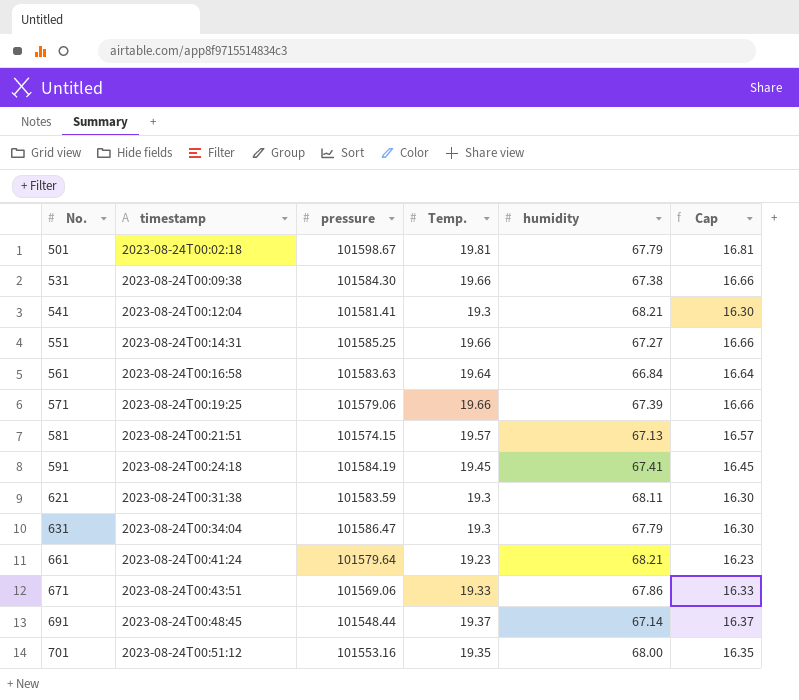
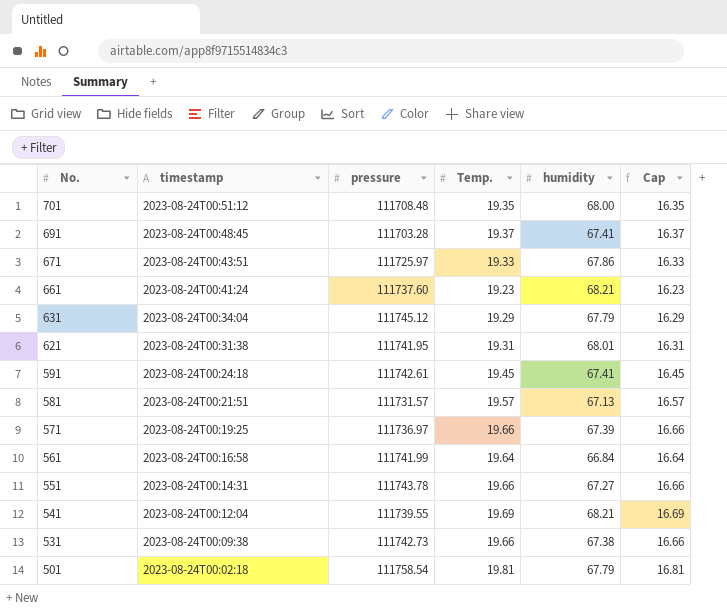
row order: No. ascending -> No. descending
701 | pressure: 101553.16 -> 111708.48
691 | pressure: 101548.44 -> 111703.28
691 | humidity: 67.14 -> 67.41
671 | pressure: 101569.06 -> 111725.97
661 | pressure: 101579.64 -> 111737.60
631 | pressure: 101586.47 -> 111745.12
631 | Temp.: 19.3 -> 19.29
631 | Cap: 16.30 -> 16.29
621 | pressure: 101583.59 -> 111741.95
621 | Temp.: 19.3 -> 19.31
621 | humidity: 68.11 -> 68.01
621 | Cap: 16.30 -> 16.31
591 | pressure: 101584.19 -> 111742.61
581 | pressure: 101574.15 -> 111731.57
571 | pressure: 101579.06 -> 111736.97
561 | pressure: 101583.63 -> 111741.99
551 | pressure: 101585.25 -> 111743.78
541 | pressure: 101581.41 -> 111739.55
541 | Temp.: 19.3 -> 19.69
541 | Cap: 16.30 -> 16.69
531 | pressure: 101584.30 -> 111742.73
501 | pressure: 101598.67 -> 111758.54

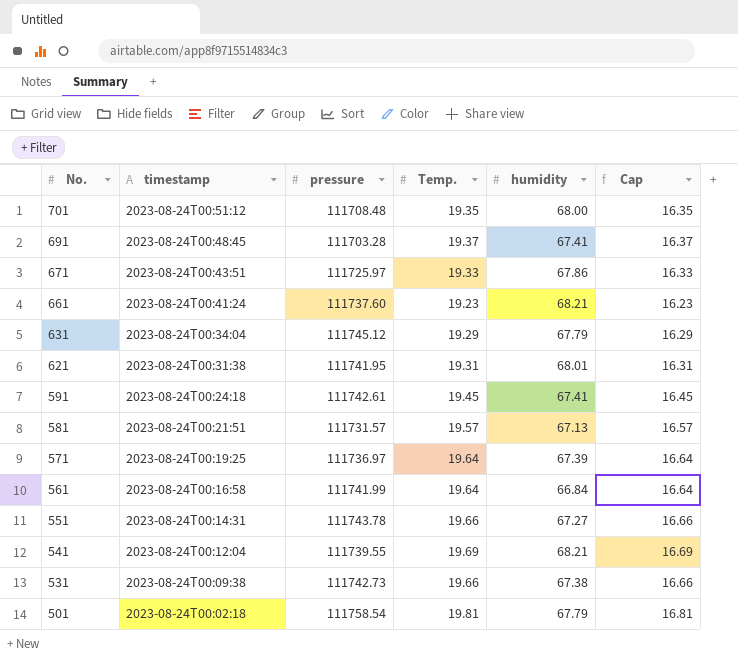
571 | Temp.: 19.66 -> 19.64
571 | Cap: 16.66 -> 16.64

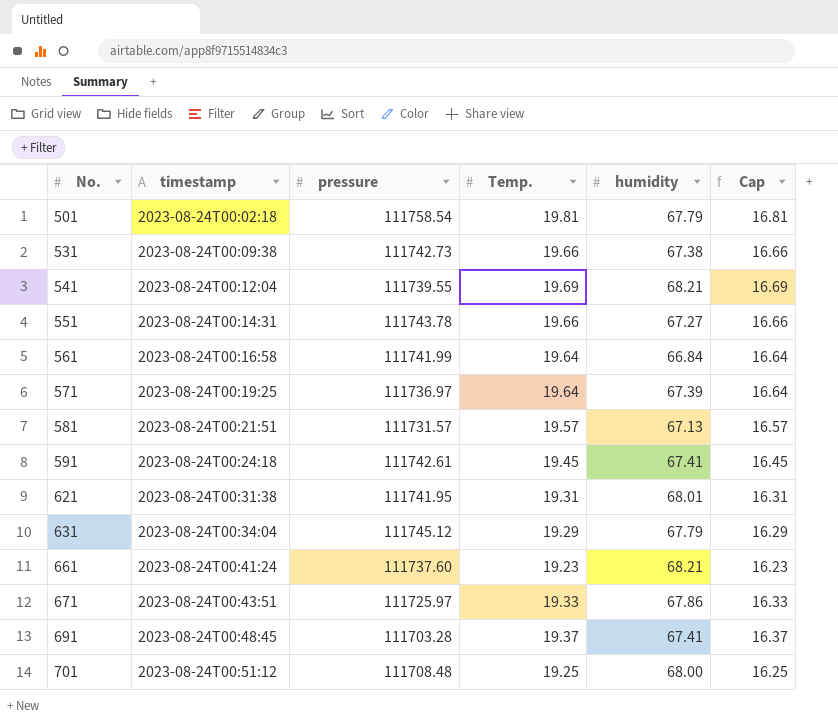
row order: No. descending -> No. ascending
701 | Temp.: 19.35 -> 19.25
701 | Cap: 16.35 -> 16.25

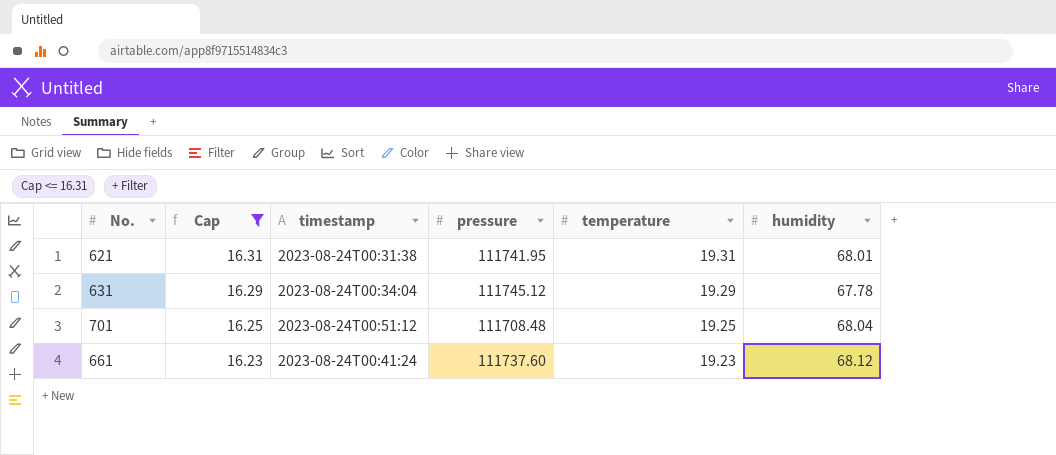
filter: none -> Cap <= 16.31
row order: No. ascending -> Cap descending
column Cap | position: 6 -> 2
column name: Temp. -> temperature
631 | humidity: 67.79 -> 67.78
701 | humidity: 68.00 -> 68.04
661 | humidity: 68.21 -> 68.12

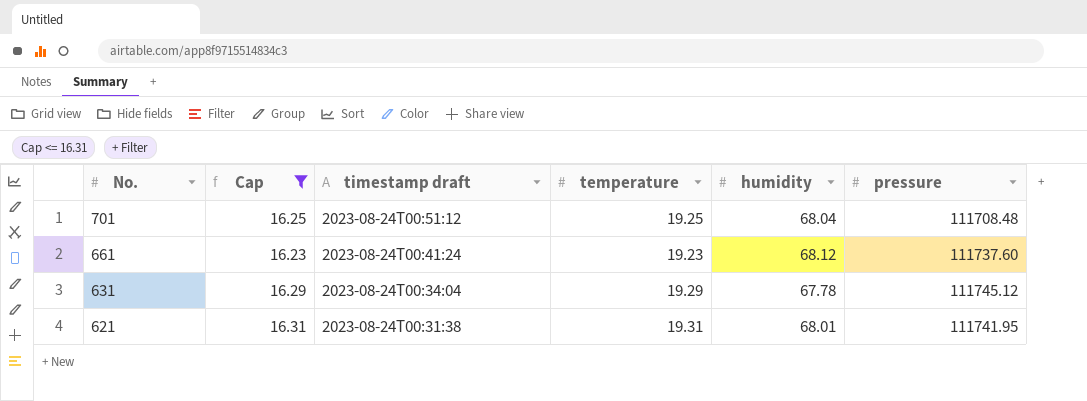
row order: Cap descending -> No. descending
column name: timestamp -> timestamp draft
column pressure | position: 4 -> 6

